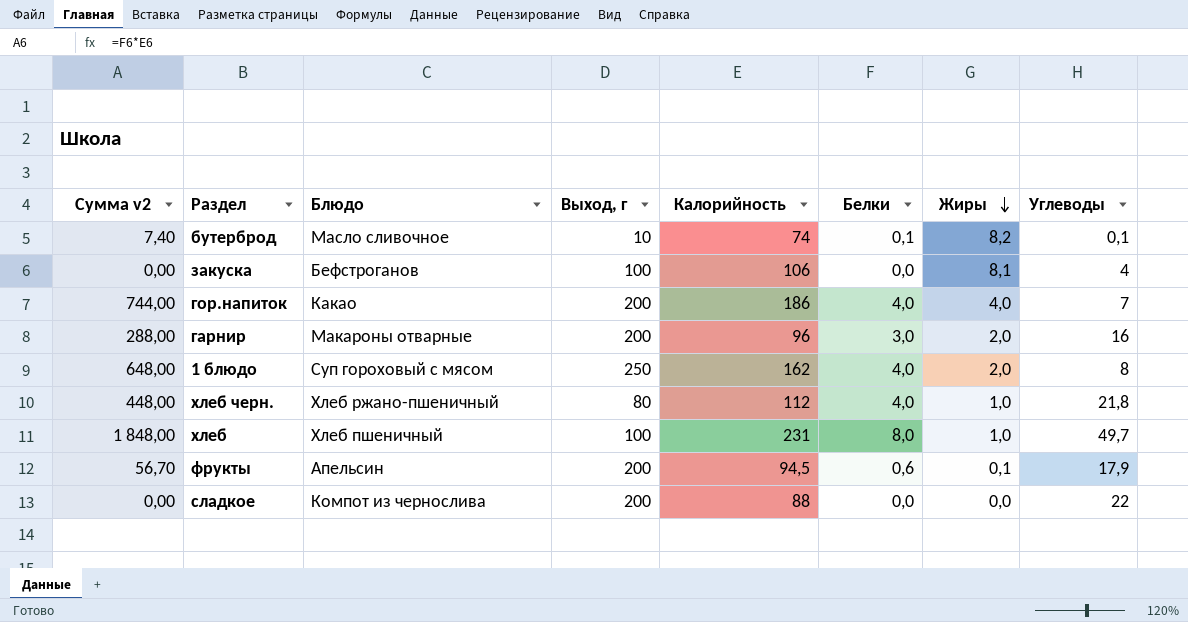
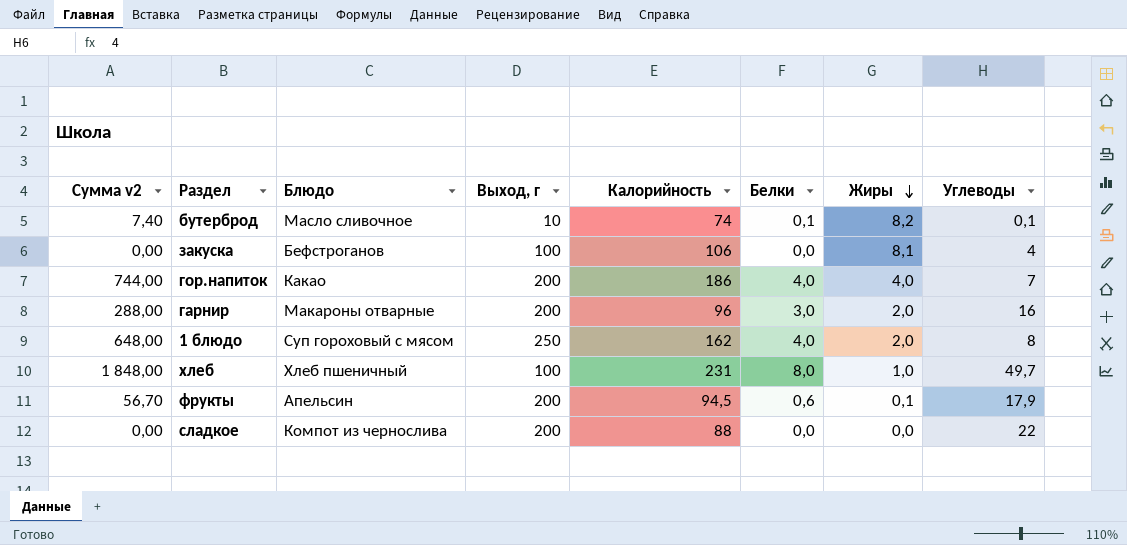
row хлеб черн.: 448,00 | Хлеб ржано-пшеничный | 80 | 112 | 4,0 | 1,0 | 21,8 -> none

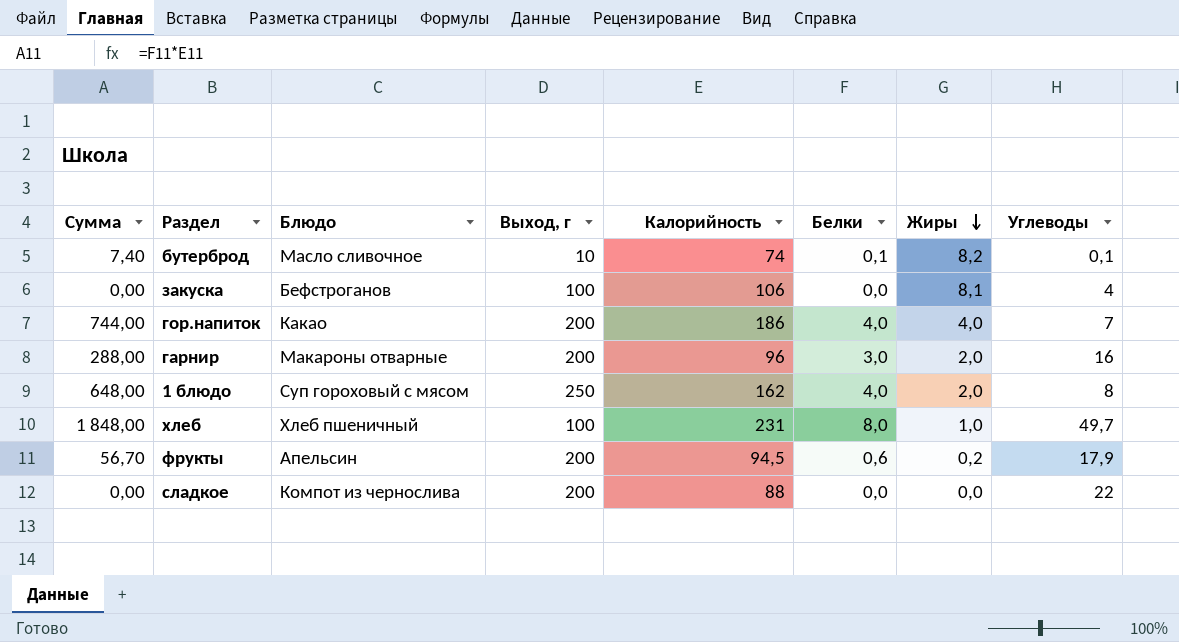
column name: Сумма v2 -> Сумма
фрукты | Жиры: 0,1 -> 0,2

